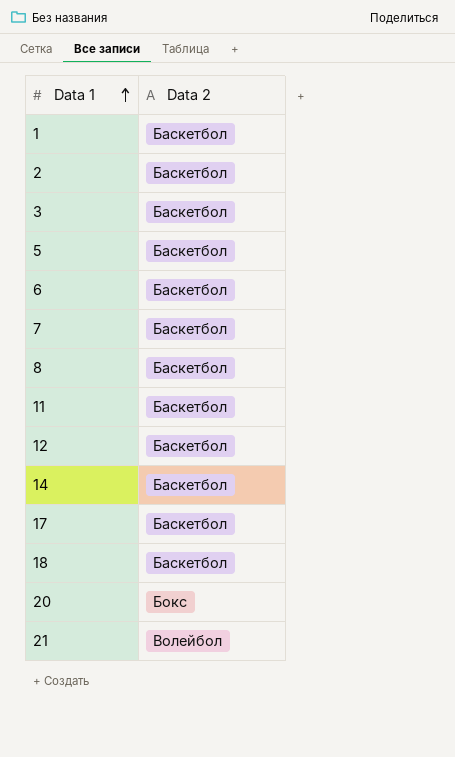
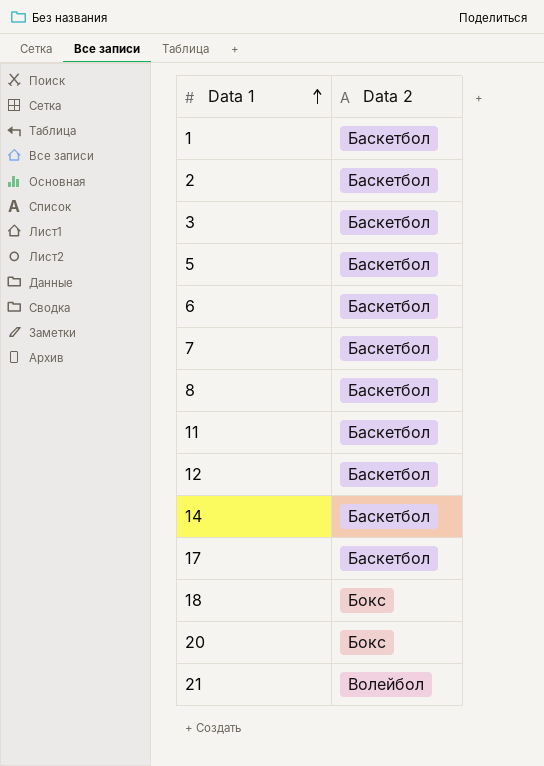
18 | Data 2: Баскетбол -> Бокс

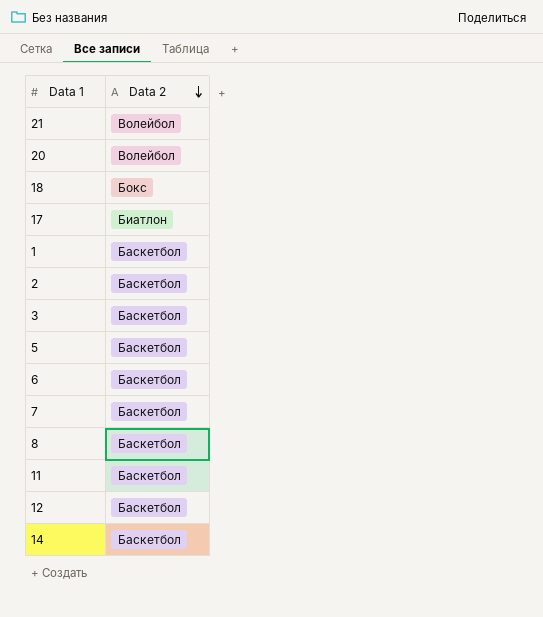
row order: Data 1 ascending -> Data 2 descending
20 | Data 2: Бокс -> Волейбол
17 | Data 2: Баскетбол -> Биатлон

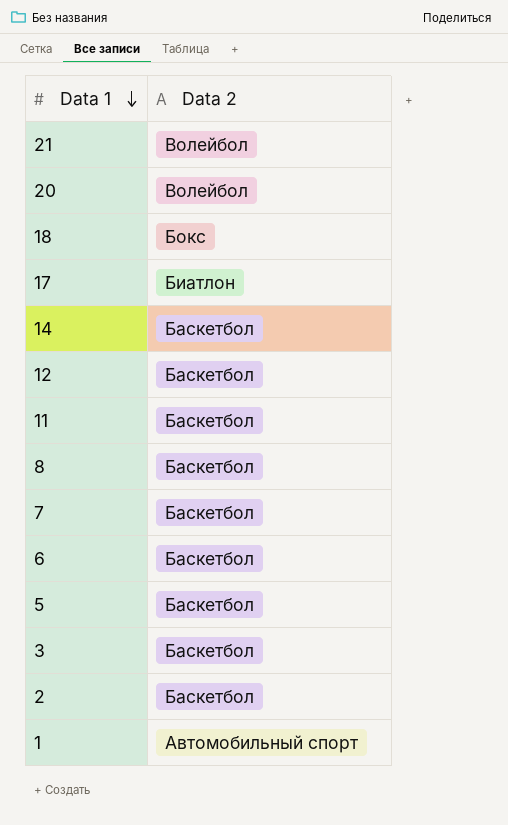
row order: Data 2 descending -> Data 1 descending
1 | Data 2: Баскетбол -> Автомобильный спорт

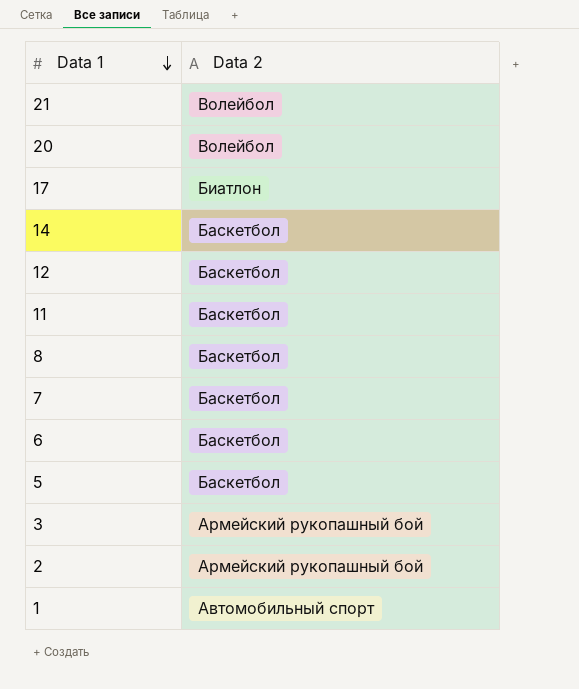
row 18: Бокс -> none
3 | Data 2: Баскетбол -> Армейский рукопашный бой
2 | Data 2: Баскетбол -> Армейский рукопашный бой

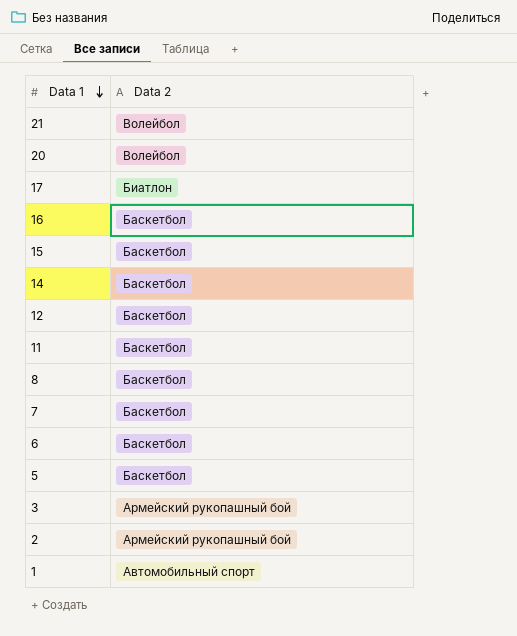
row 16: none -> Баскетбол
row 15: none -> Баскетбол

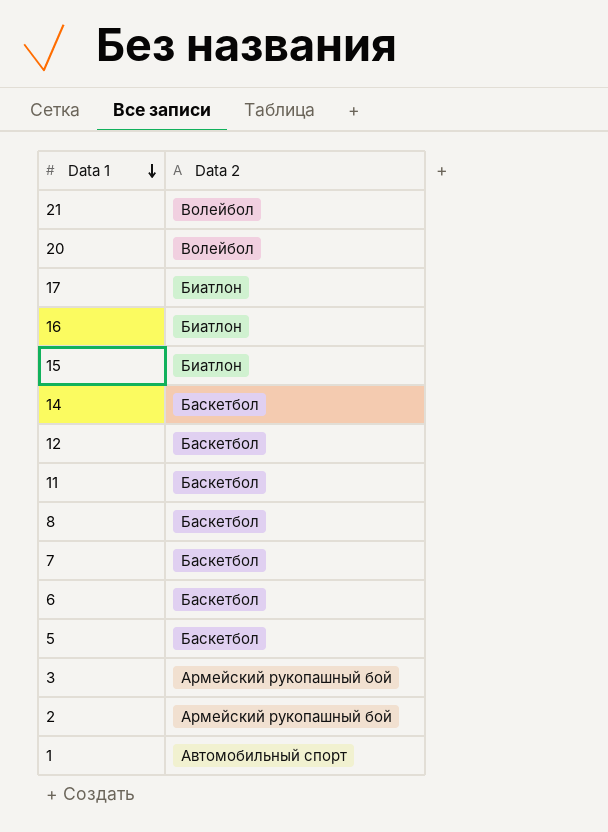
16 | Data 2: Баскетбол -> Биатлон
15 | Data 2: Баскетбол -> Биатлон

